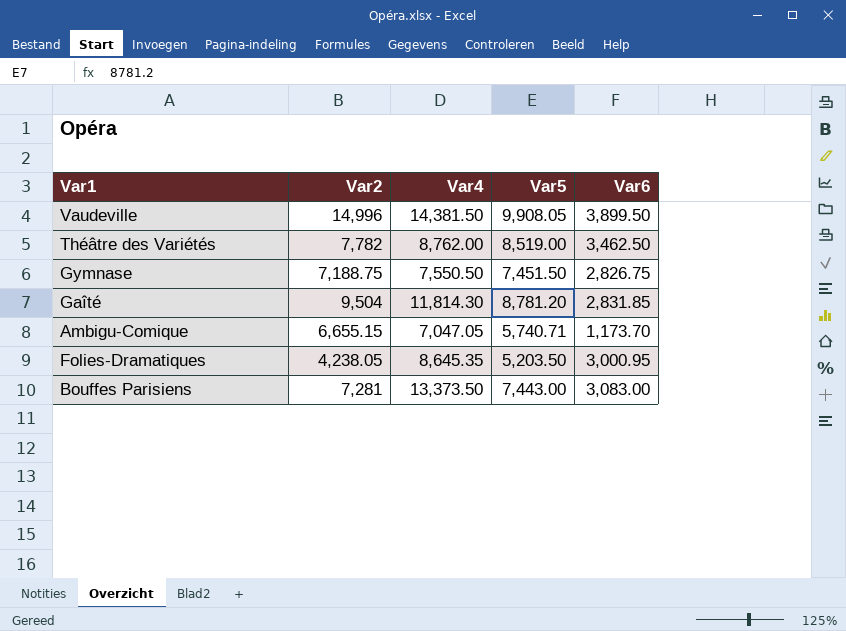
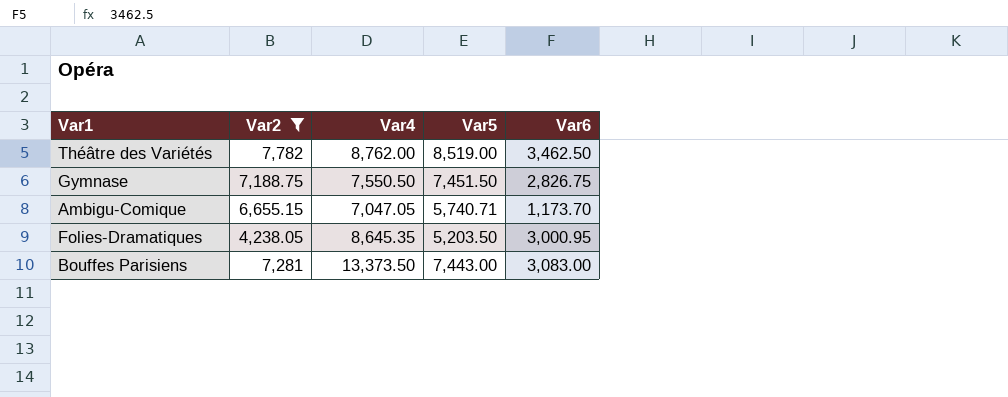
filter: none -> Var2 <= 7,782

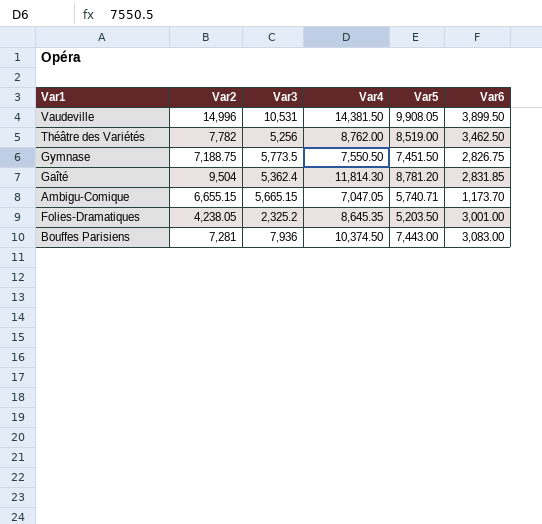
filter: Var2 <= 7,782 -> none
column Var3 | position: none -> 3
Folies-Dramatiques | Var6: 3,000.95 -> 3,001.00
Bouffes Parisiens | Var4: 13,373.50 -> 10,374.50

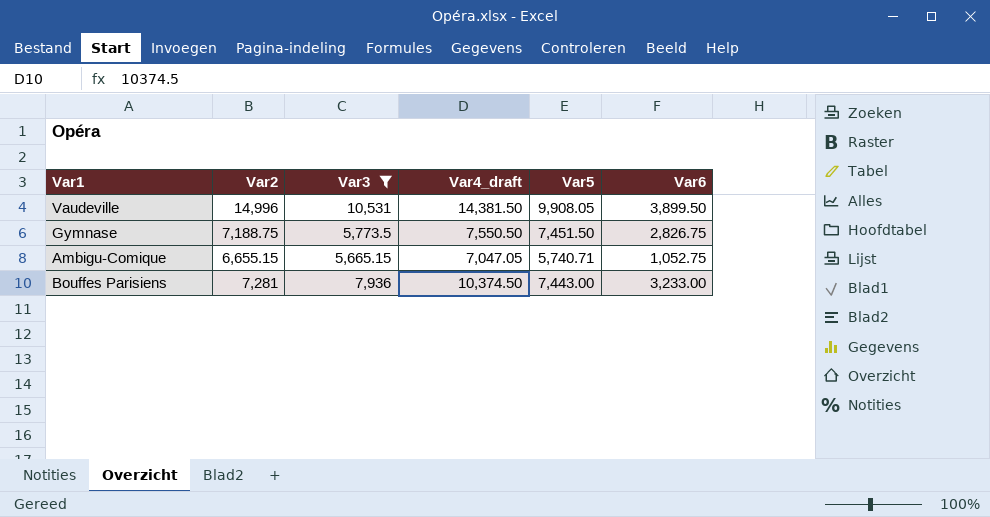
filter: none -> Var3 >= 5,665.15
column name: Var4 -> Var4_draft
Ambigu-Comique | Var6: 1,173.70 -> 1,052.75
Bouffes Parisiens | Var6: 3,083.00 -> 3,233.00

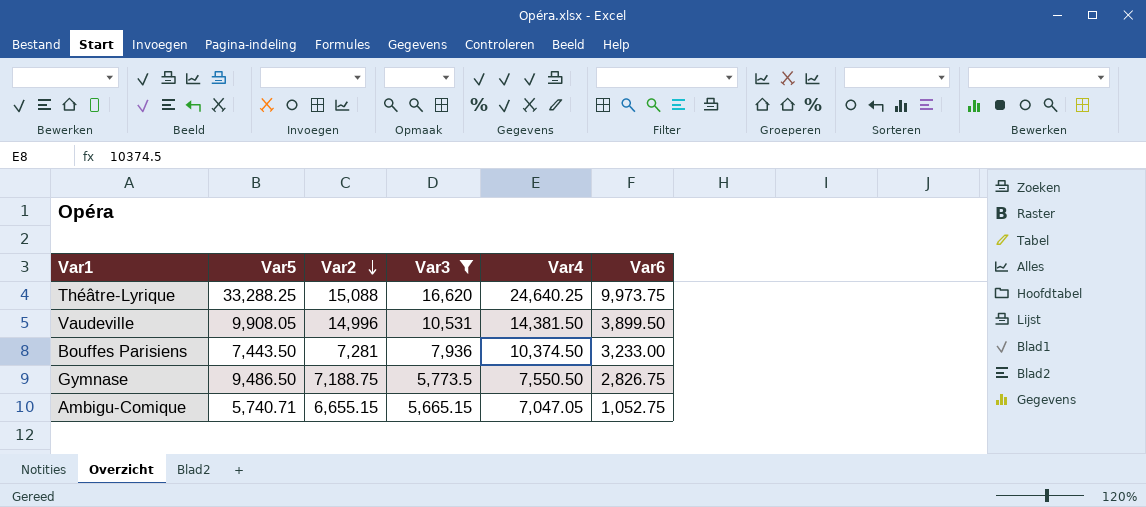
row order: none -> Var2 descending
column Var5 | position: 5 -> 2
column name: Var4_draft -> Var4
row Théâtre-Lyrique: none -> 33,288.25 | 15,088 | 16,620 | 24,640.25 | 9,973.75
Bouffes Parisiens | Var5: 7,443.00 -> 7,443.50
Gymnase | Var5: 7,451.50 -> 9,486.50

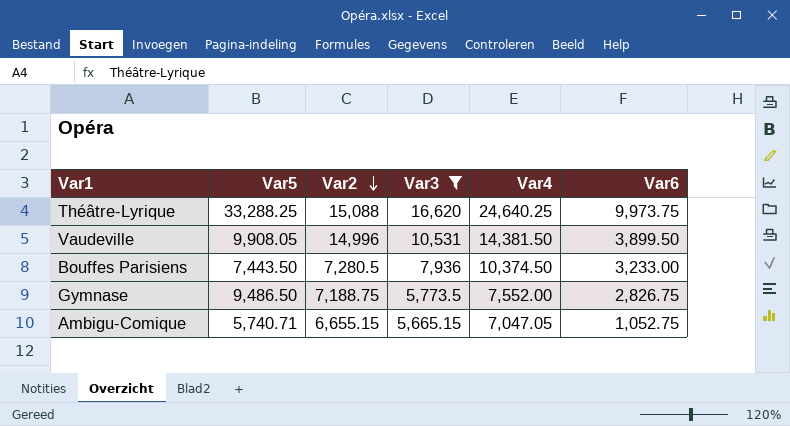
Bouffes Parisiens | Var2: 7,281 -> 7,280.5
Gymnase | Var4: 7,550.50 -> 7,552.00

